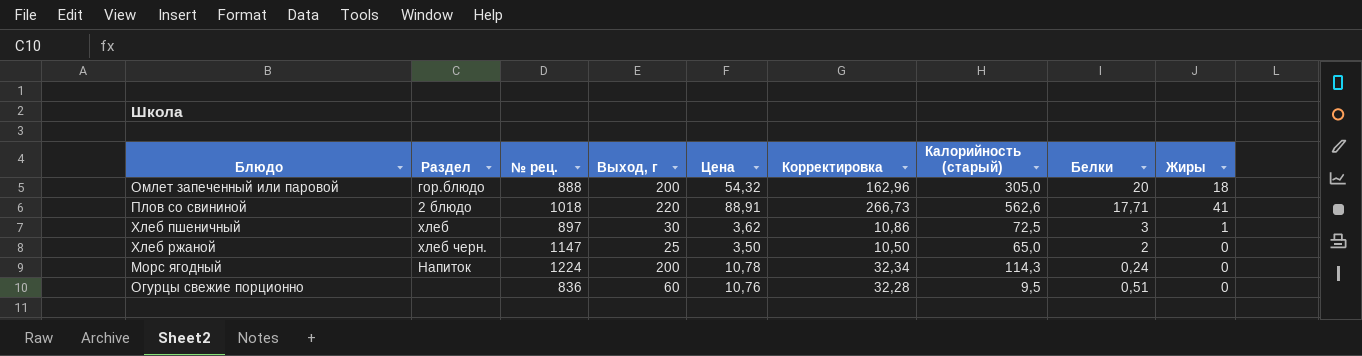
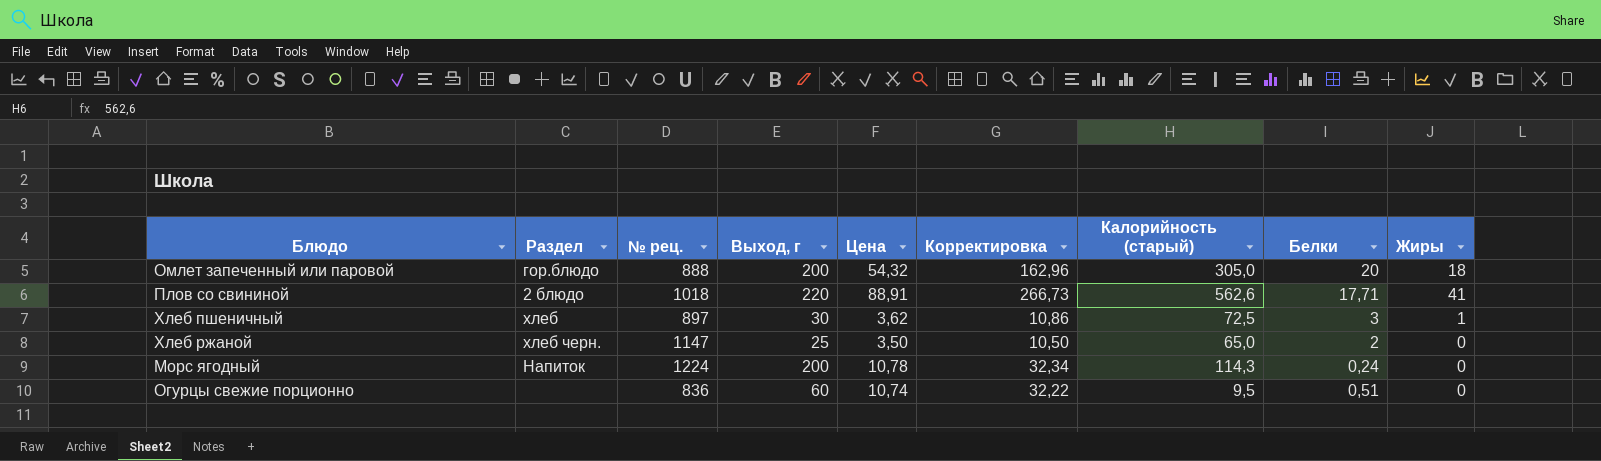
Огурцы свежие порционно | Цена: 10,76 -> 10,74
Огурцы свежие порционно | Корректировка: 32,28 -> 32,22

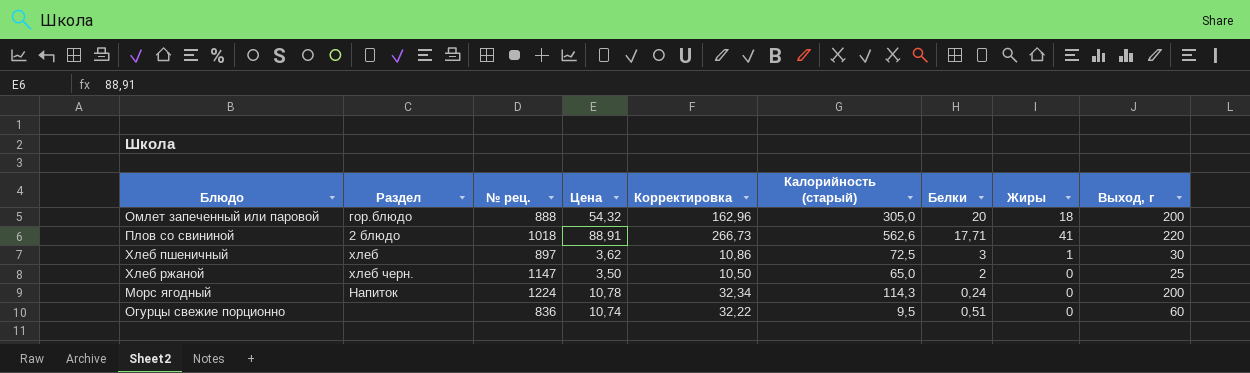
column Выход, г | position: 4 -> 9

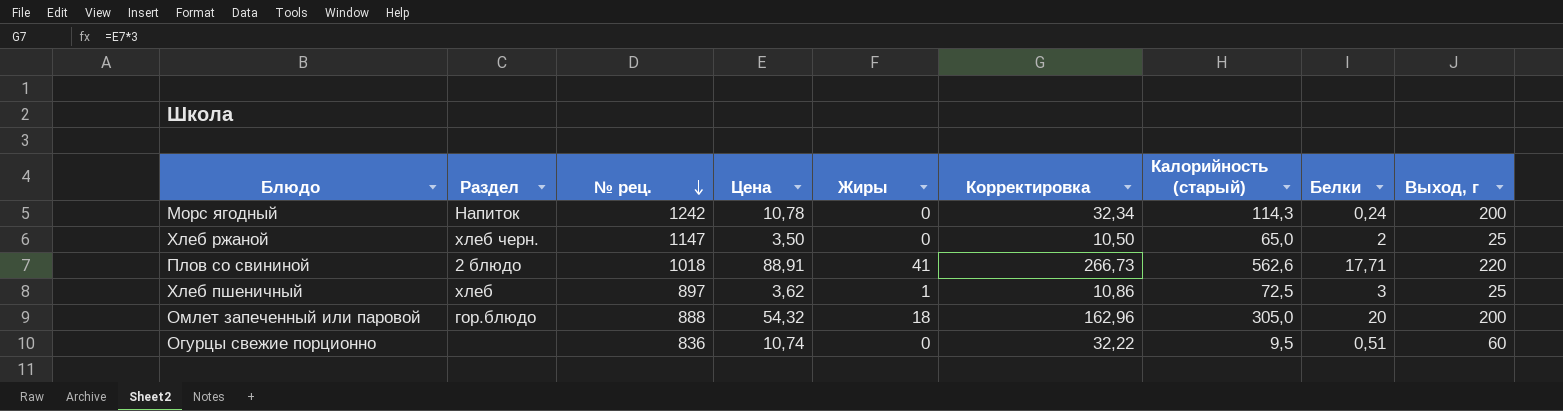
row order: none -> № рец. descending
column Жиры | position: 8 -> 5
Морс ягодный | № рец.: 1224 -> 1242
Хлеб пшеничный | Выход, г: 30 -> 25

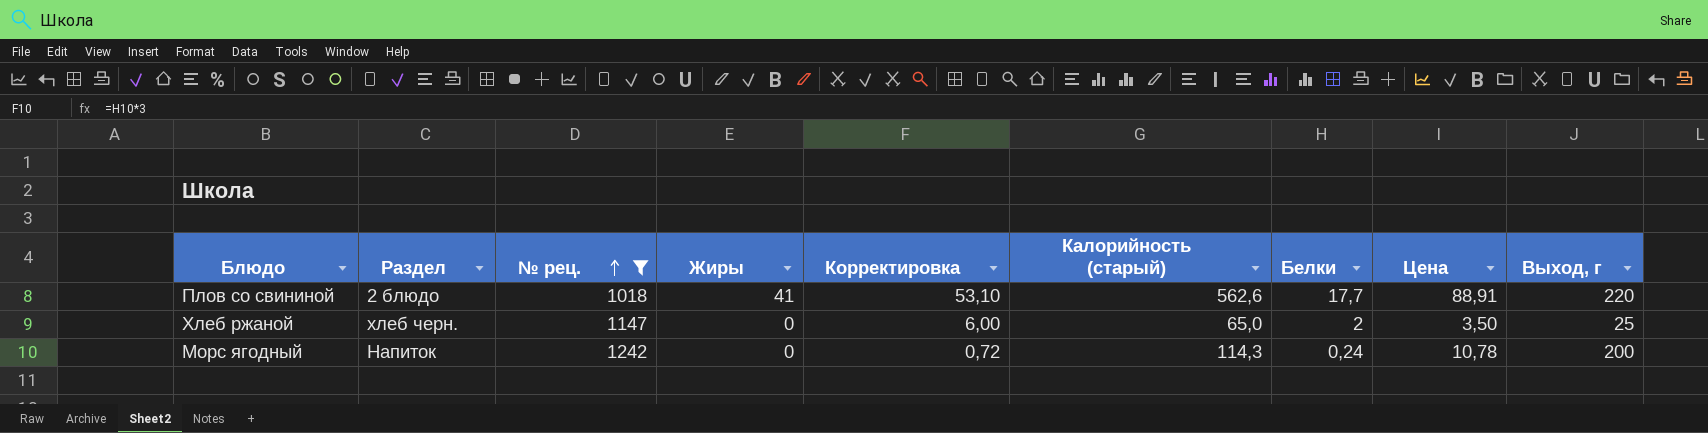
filter: none -> № рец. >= 1018
row order: № рец. descending -> № рец. ascending
column Корректировка | formula: [Цена] * 3 -> [Белки] * 3
column Цена | position: 4 -> 8
Плов со свининой | Белки: 17,71 -> 17,7

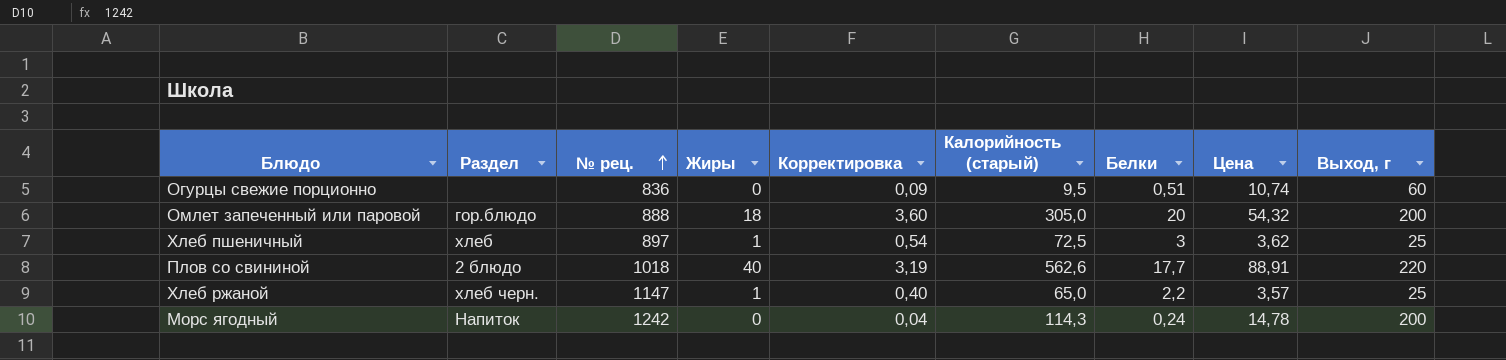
filter: № рец. >= 1018 -> none
column Корректировка | formula: [Белки] * 3 -> [Белки] * 0,18
Плов со свининой | Жиры: 41 -> 40
Хлеб ржаной | Жиры: 0 -> 1
Хлеб ржаной | Белки: 2 -> 2,2
Хлеб ржаной | Цена: 3,50 -> 3,57
Морс ягодный | Цена: 10,78 -> 14,78

